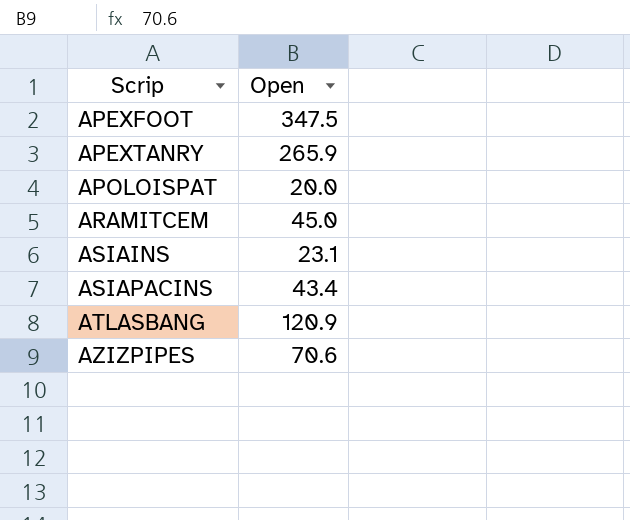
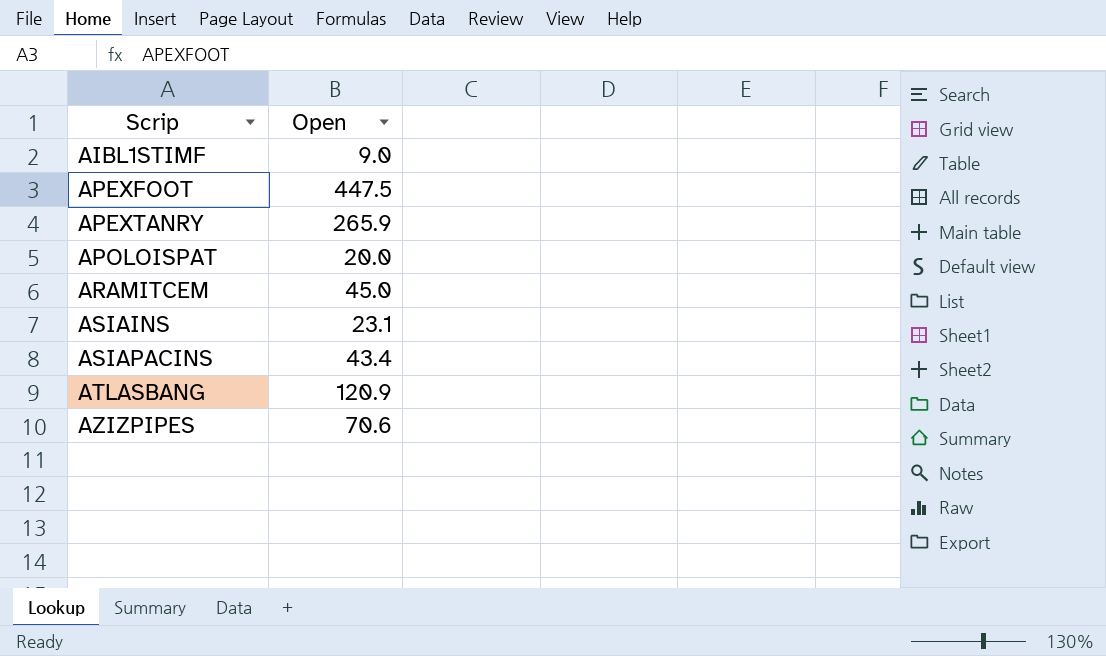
row AIBL1STIMF: none -> 9.0
APEXFOOT | Open: 347.5 -> 447.5

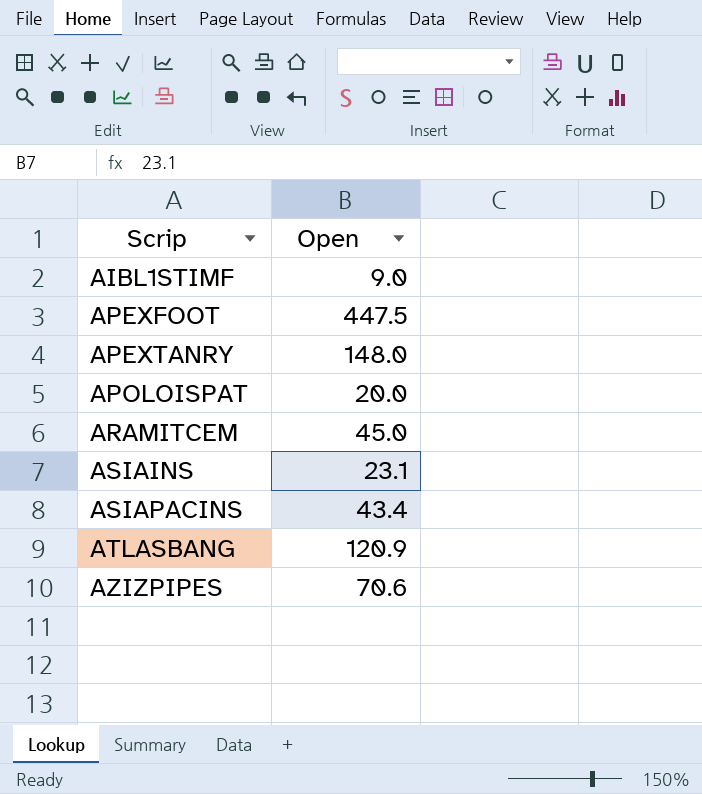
APEXTANRY | Open: 265.9 -> 148.0

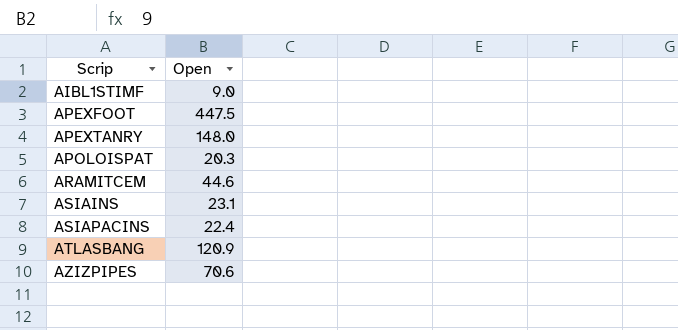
APOLOISPAT | Open: 20.0 -> 20.3
ARAMITCEM | Open: 45.0 -> 44.6
ASIAPACINS | Open: 43.4 -> 22.4

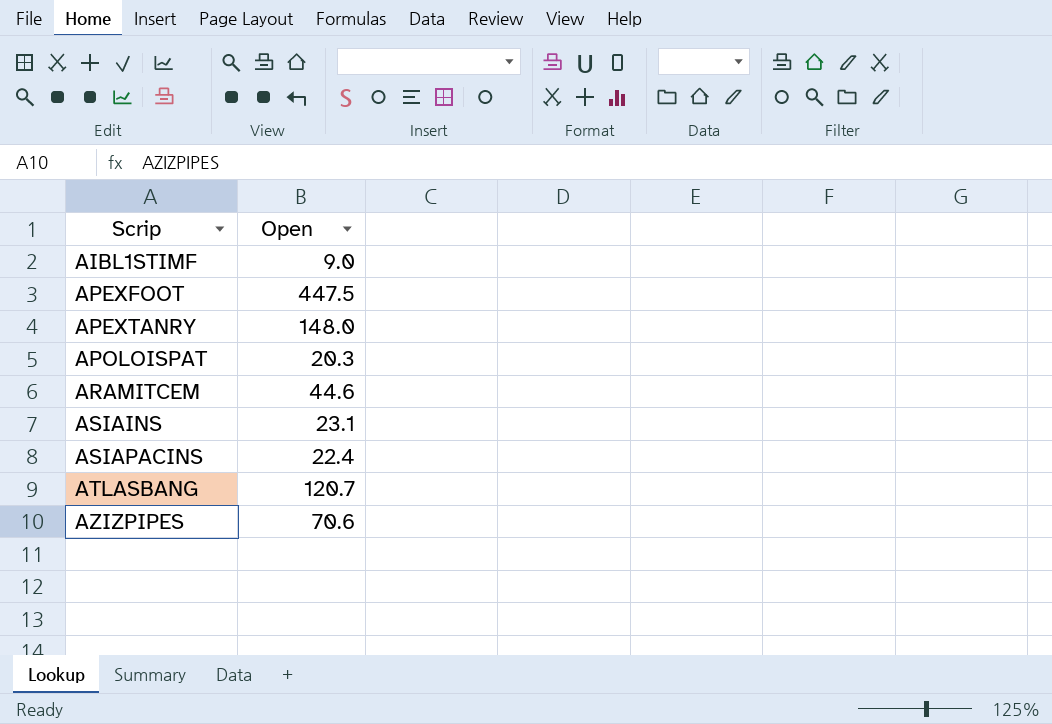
ATLASBANG | Open: 120.9 -> 120.7

